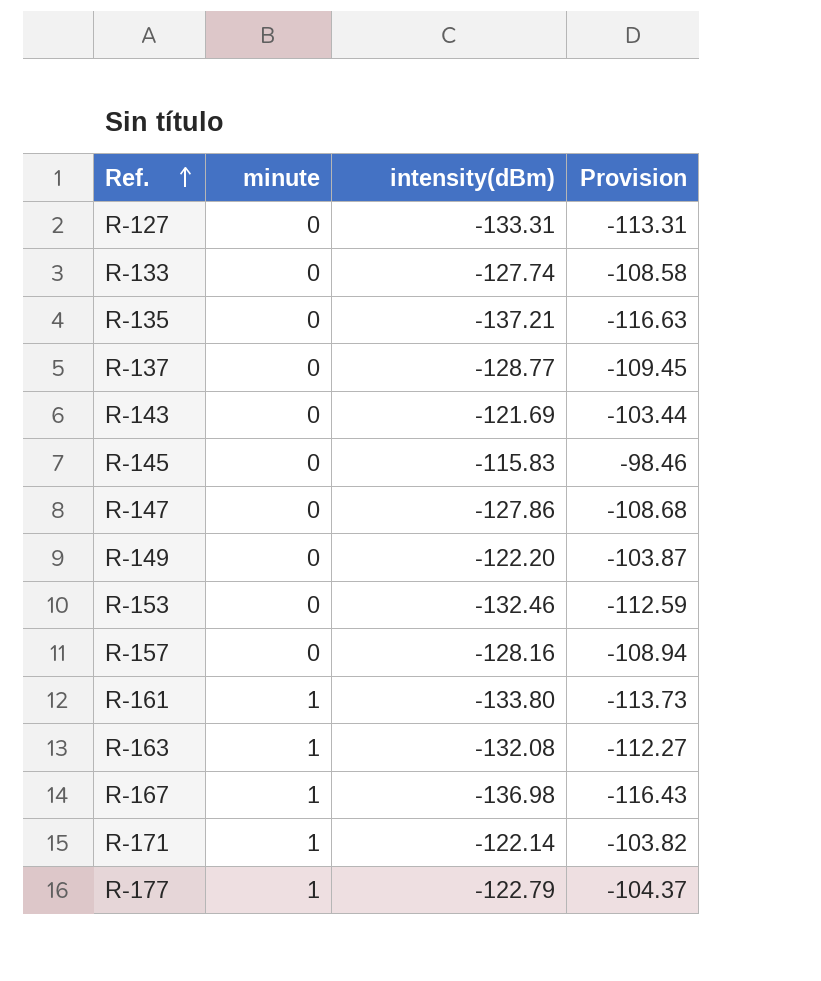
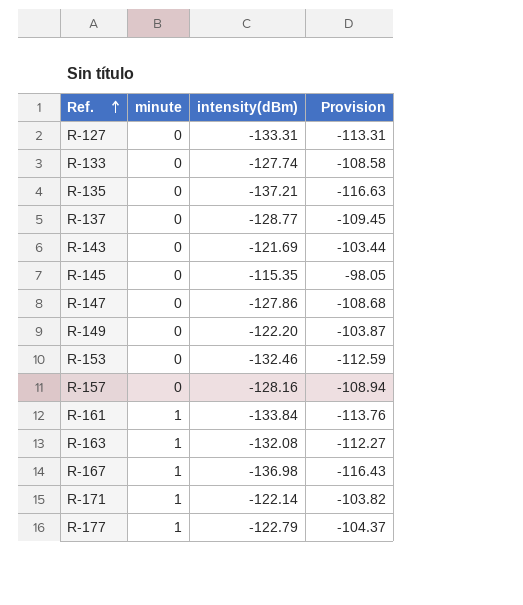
R-145 | intensity(dBm): -115.83 -> -115.35
R-145 | Provision: -98.46 -> -98.05
R-161 | intensity(dBm): -133.80 -> -133.84
R-161 | Provision: -113.73 -> -113.76

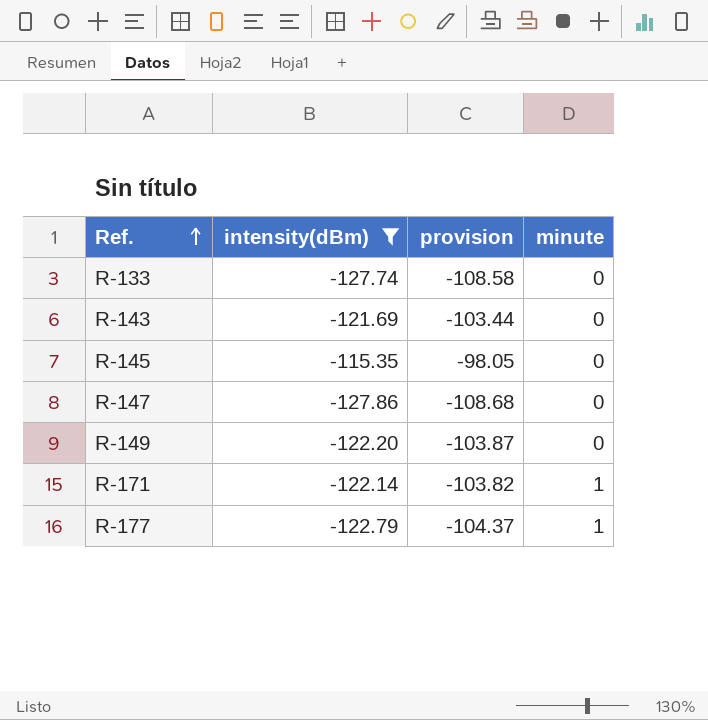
filter: none -> intensity(dBm) >= -127.86
column name: Provision -> provision
column minute | position: 2 -> 4

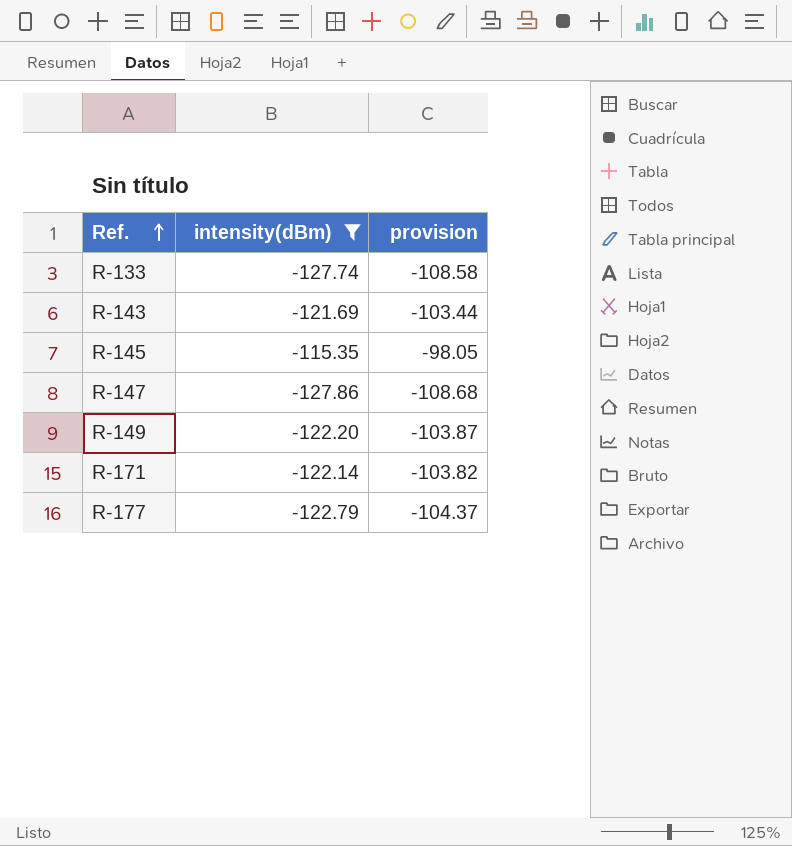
column minute | position: 4 -> none

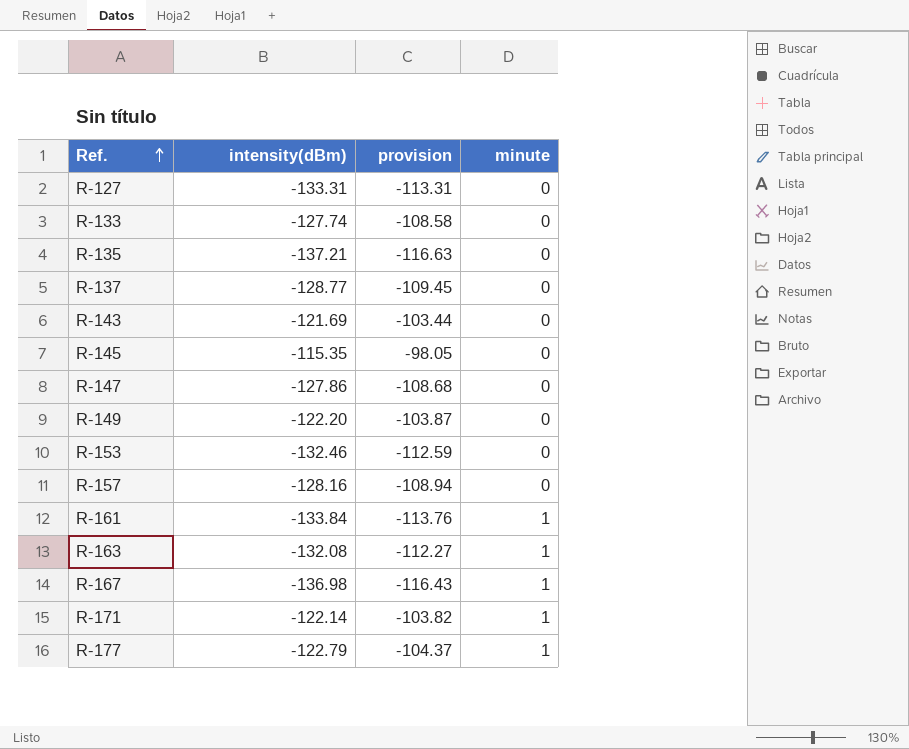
filter: intensity(dBm) >= -127.86 -> none
column minute | position: none -> 4

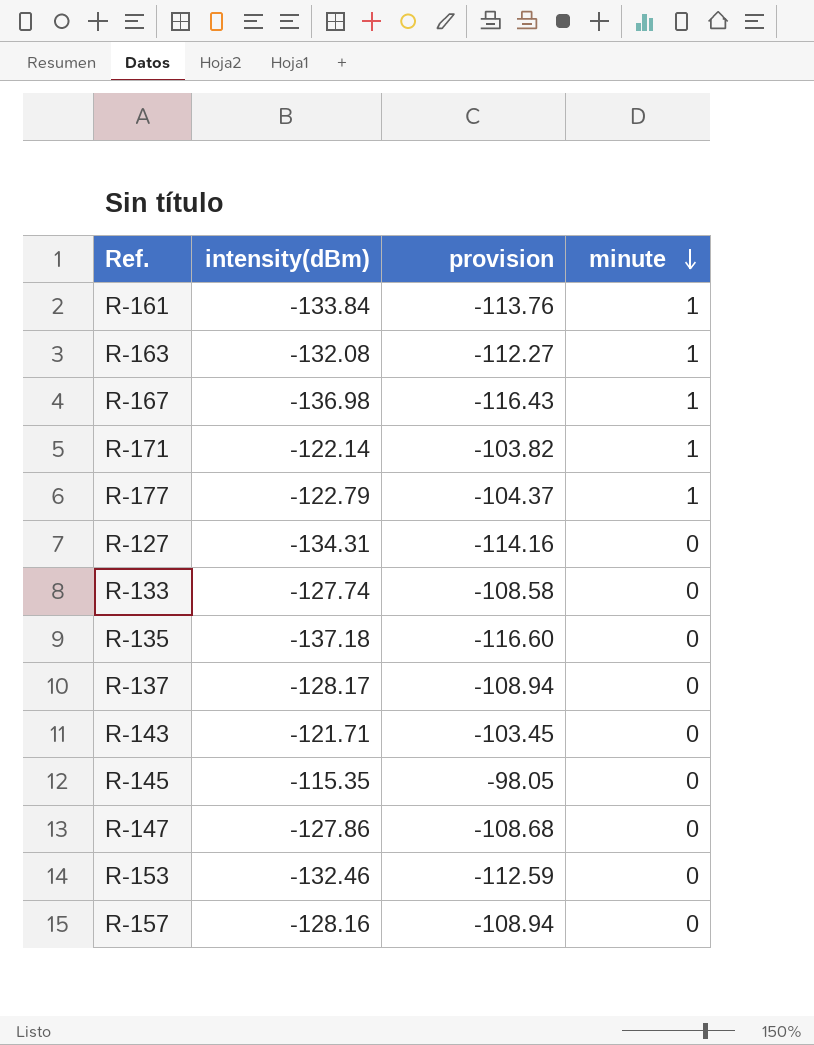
row order: Ref. ascending -> minute descending
row R-149: -122.20 | -103.87 | 0 -> none
R-127 | intensity(dBm): -133.31 -> -134.31
R-127 | provision: -113.31 -> -114.16
R-135 | intensity(dBm): -137.21 -> -137.18
R-135 | provision: -116.63 -> -116.60
R-137 | intensity(dBm): -128.77 -> -128.17
R-137 | provision: -109.45 -> -108.94
R-143 | intensity(dBm): -121.69 -> -121.71
R-143 | provision: -103.44 -> -103.45

